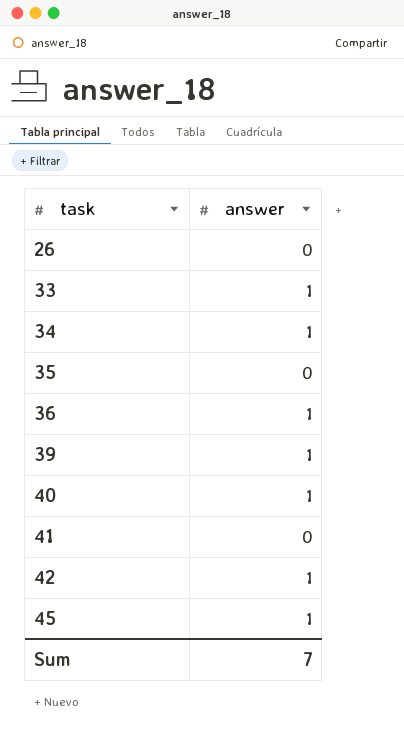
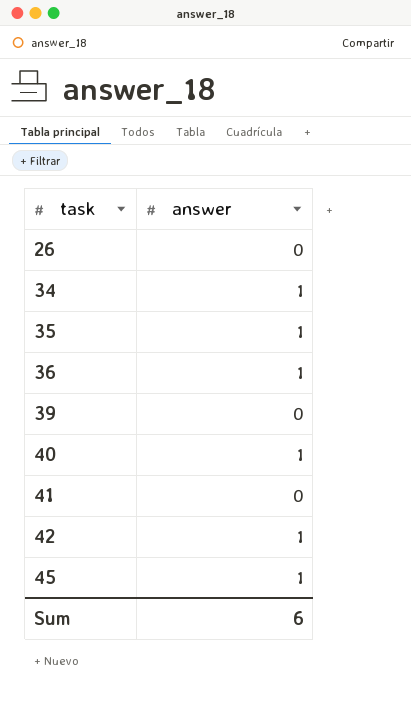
row 33: 1 -> none
35 | answer: 0 -> 1
39 | answer: 1 -> 0
Sum | answer: 7 -> 6

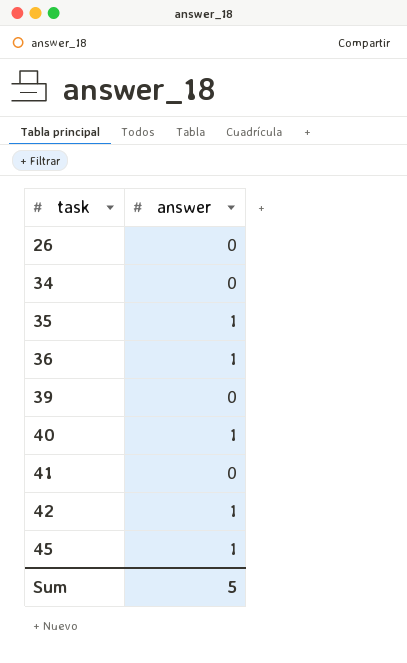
34 | answer: 1 -> 0
Sum | answer: 6 -> 5

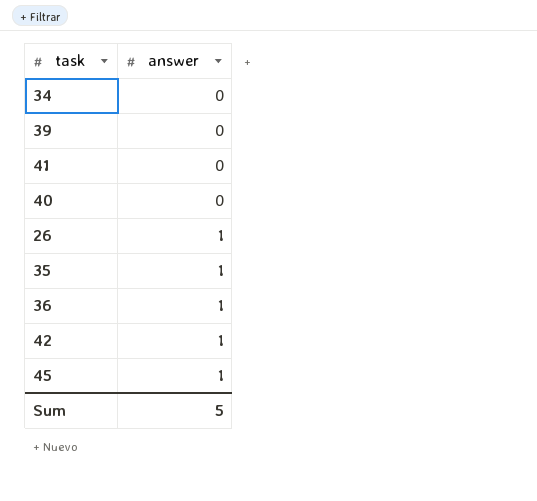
row order: task ascending -> answer ascending
40 | answer: 1 -> 0
26 | answer: 0 -> 1

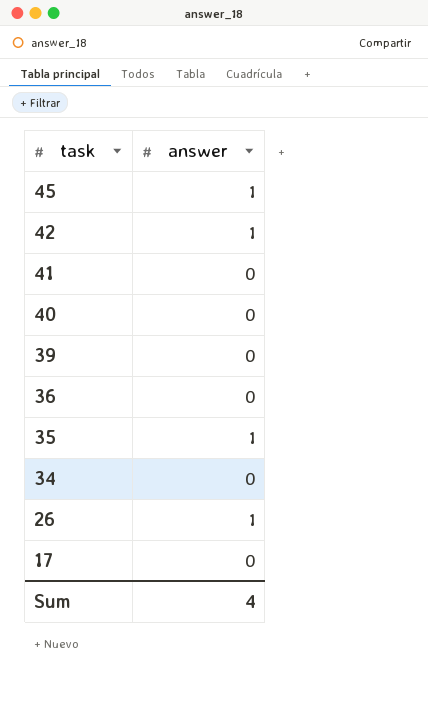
row order: answer ascending -> task descending
36 | answer: 1 -> 0
row 17: none -> 0
Sum | answer: 5 -> 4

